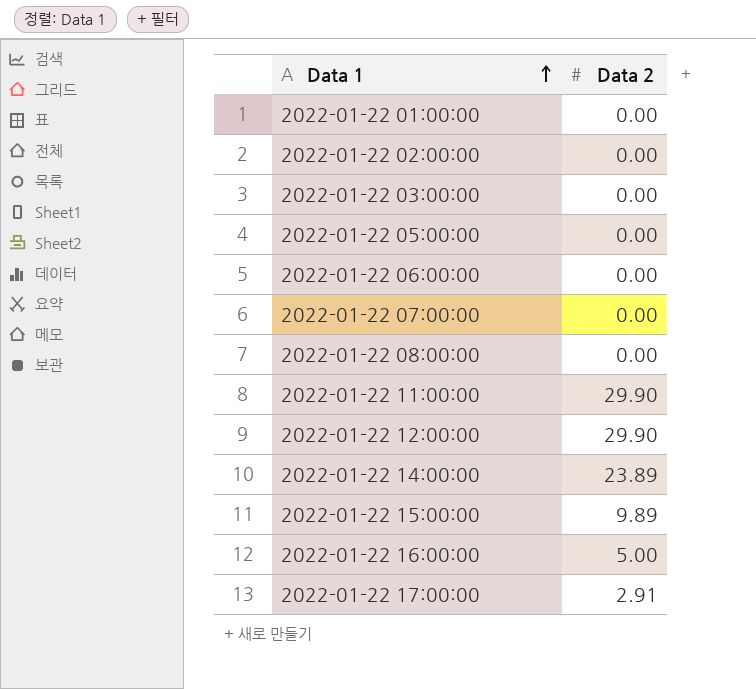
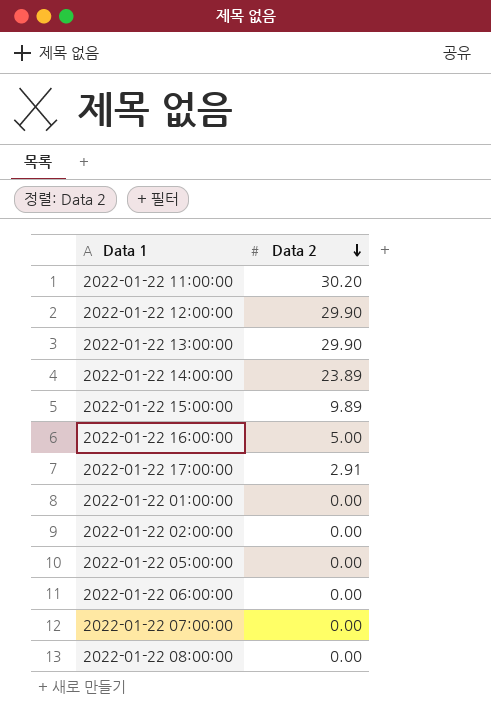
row order: Data 1 ascending -> Data 2 descending
row 2022-01-22 03:00:00: 0.00 -> none
2022-01-22 11:00:00 | Data 2: 29.90 -> 30.20
row 2022-01-22 13:00:00: none -> 29.90

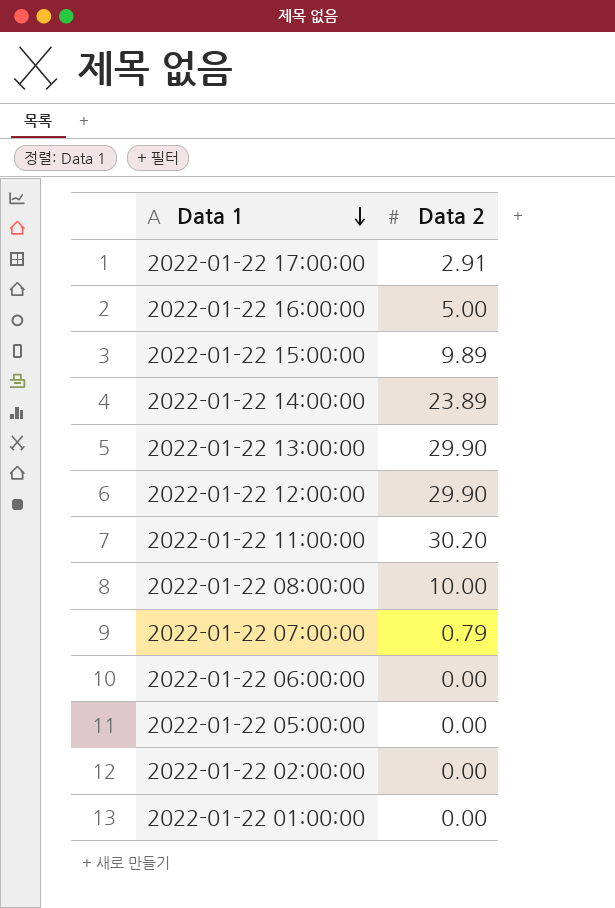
row order: Data 2 descending -> Data 1 descending
2022-01-22 08:00:00 | Data 2: 0.00 -> 10.00
2022-01-22 07:00:00 | Data 2: 0.00 -> 0.79

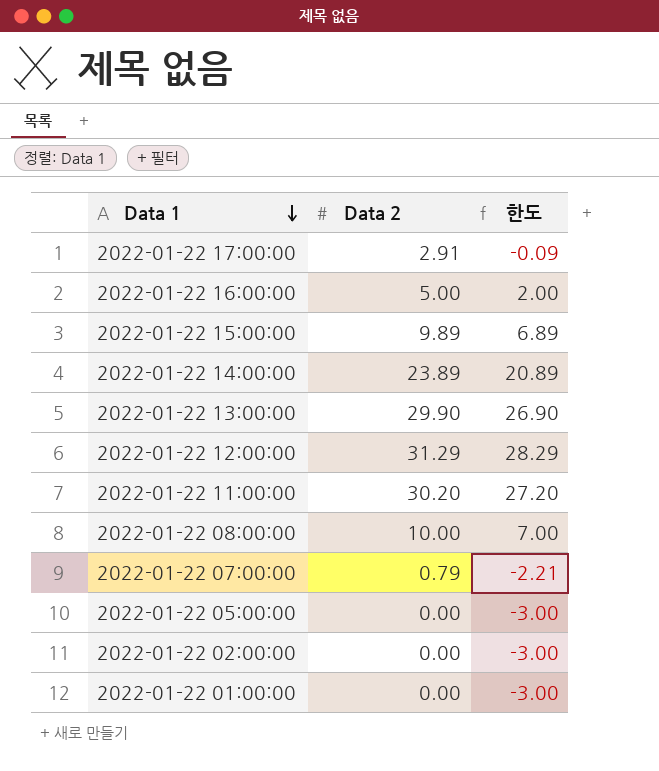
column 한도 | formula: none -> [Data 2] - 3
row 2022-01-22 06:00:00: 0.00 -> none
2022-01-22 12:00:00 | Data 2: 29.90 -> 31.29

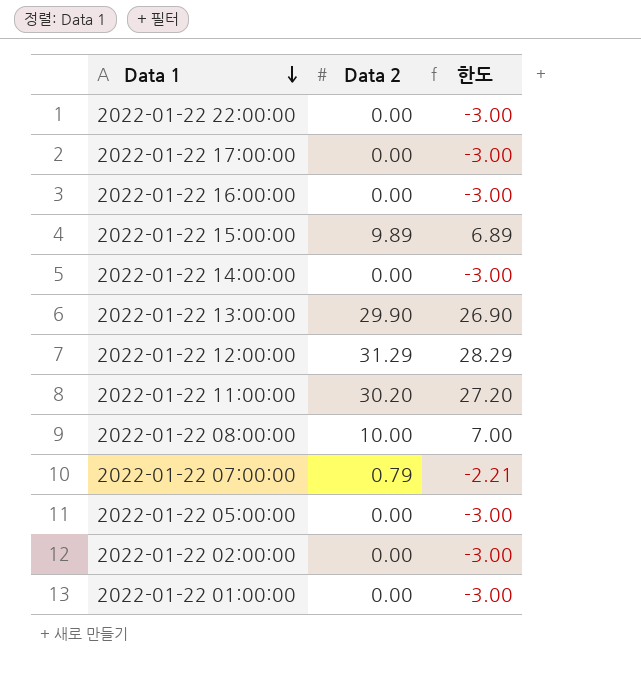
row 2022-01-22 22:00:00: none -> 0.00 | -3.00
2022-01-22 17:00:00 | Data 2: 2.91 -> 0.00
2022-01-22 17:00:00 | 한도: -0.09 -> -3.00
2022-01-22 16:00:00 | Data 2: 5.00 -> 0.00
2022-01-22 16:00:00 | 한도: 2.00 -> -3.00
2022-01-22 14:00:00 | Data 2: 23.89 -> 0.00
2022-01-22 14:00:00 | 한도: 20.89 -> -3.00

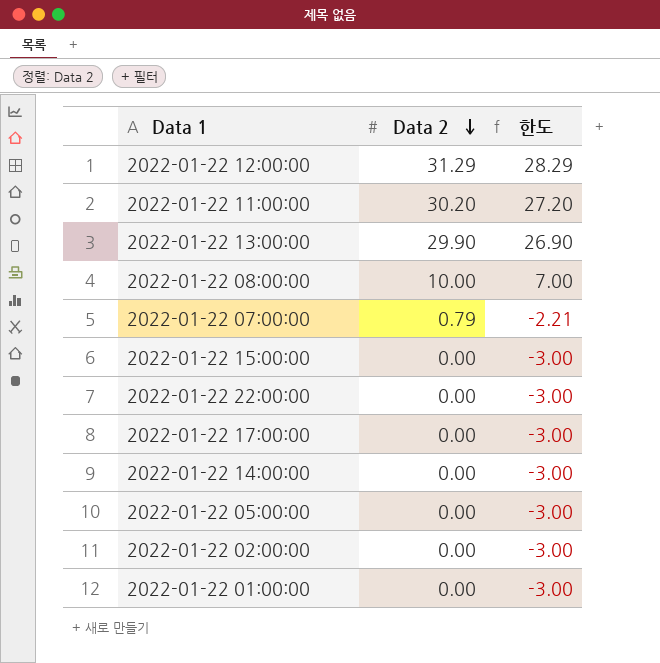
row order: Data 1 descending -> Data 2 descending
row 2022-01-22 16:00:00: 0.00 | -3.00 -> none
2022-01-22 15:00:00 | Data 2: 9.89 -> 0.00
2022-01-22 15:00:00 | 한도: 6.89 -> -3.00

